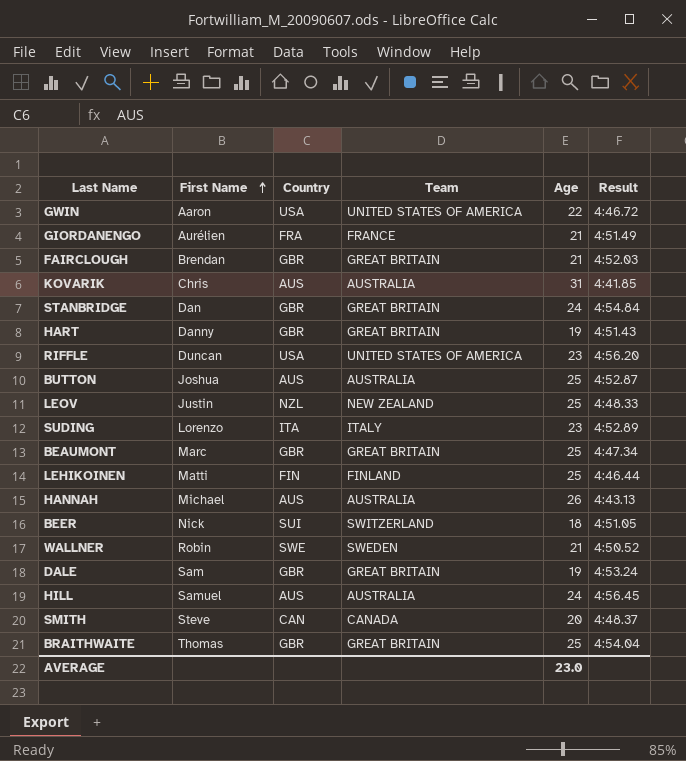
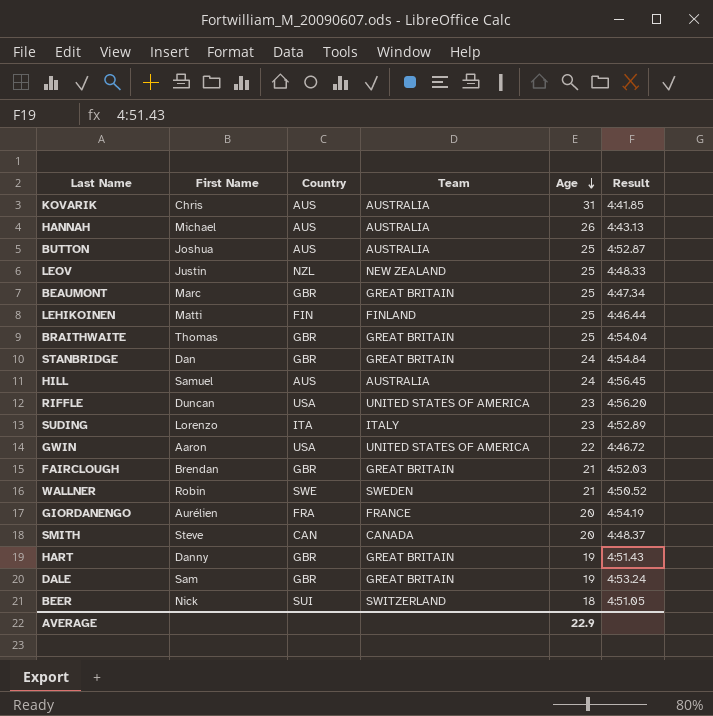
row order: First Name ascending -> Age descending
GIORDANENGO | Age: 21 -> 20
GIORDANENGO | Result: 4:51.49 -> 4:54.19
AVERAGE | Age: 23.0 -> 22.9

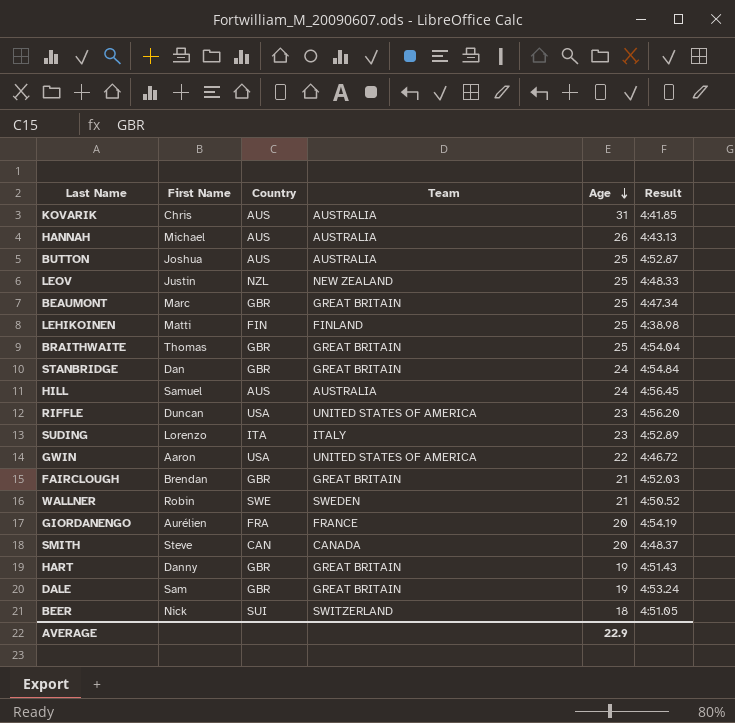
LEHIKOINEN | Result: 4:46.44 -> 4:38.98

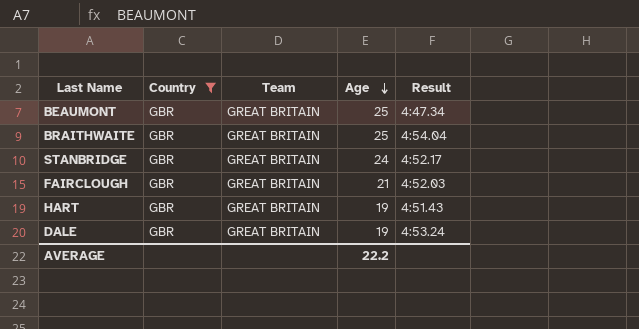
filter: none -> Country = GBR
column First Name | position: 2 -> none
STANBRIDGE | Result: 4:54.84 -> 4:52.17
AVERAGE | Age: 22.9 -> 22.2

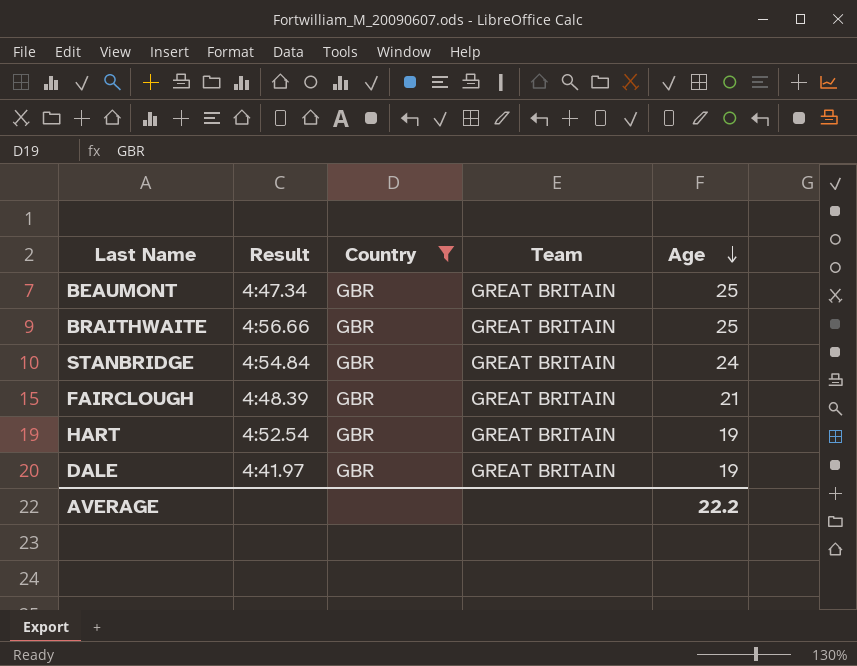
column Result | position: 5 -> 2
BRAITHWAITE | Result: 4:54.04 -> 4:56.66
STANBRIDGE | Result: 4:52.17 -> 4:54.84
FAIRCLOUGH | Result: 4:52.03 -> 4:48.39
HART | Result: 4:51.43 -> 4:52.54
DALE | Result: 4:53.24 -> 4:41.97

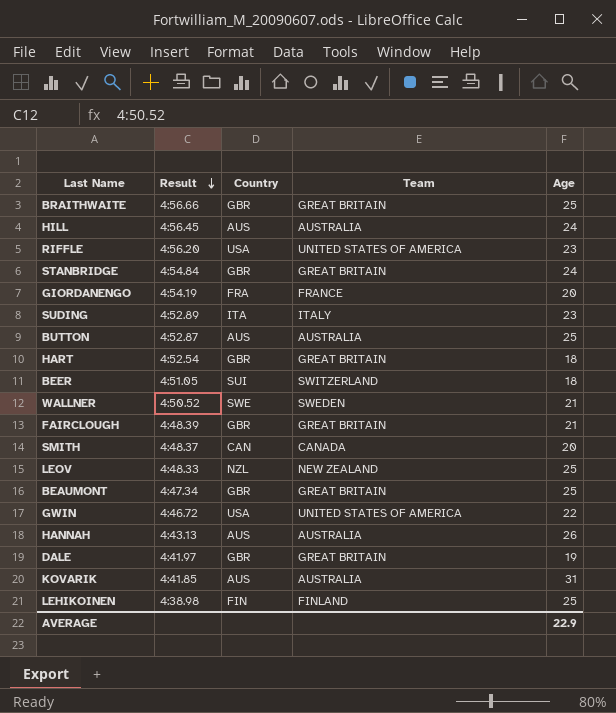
filter: Country = GBR -> none
row order: Age descending -> Result descending
HART | Age: 19 -> 18
AVERAGE | Age: 22.2 -> 22.9

